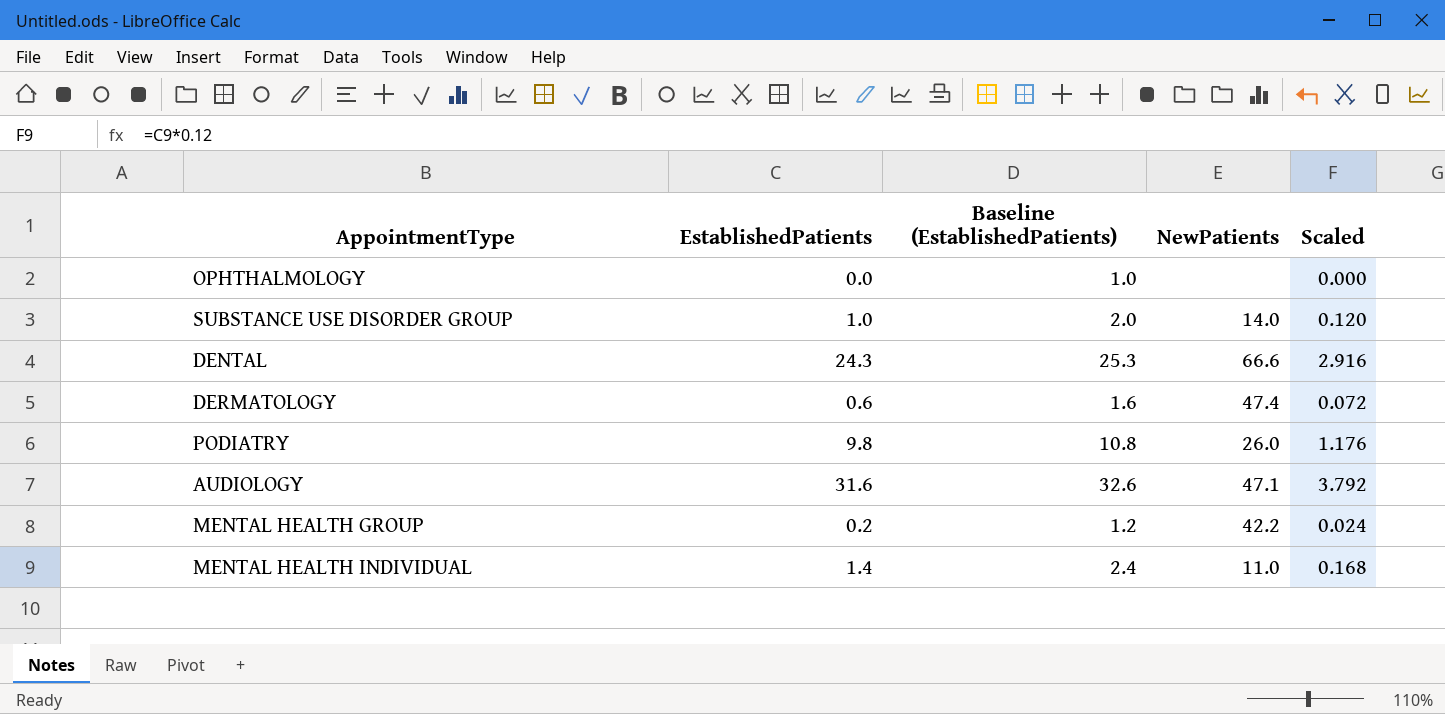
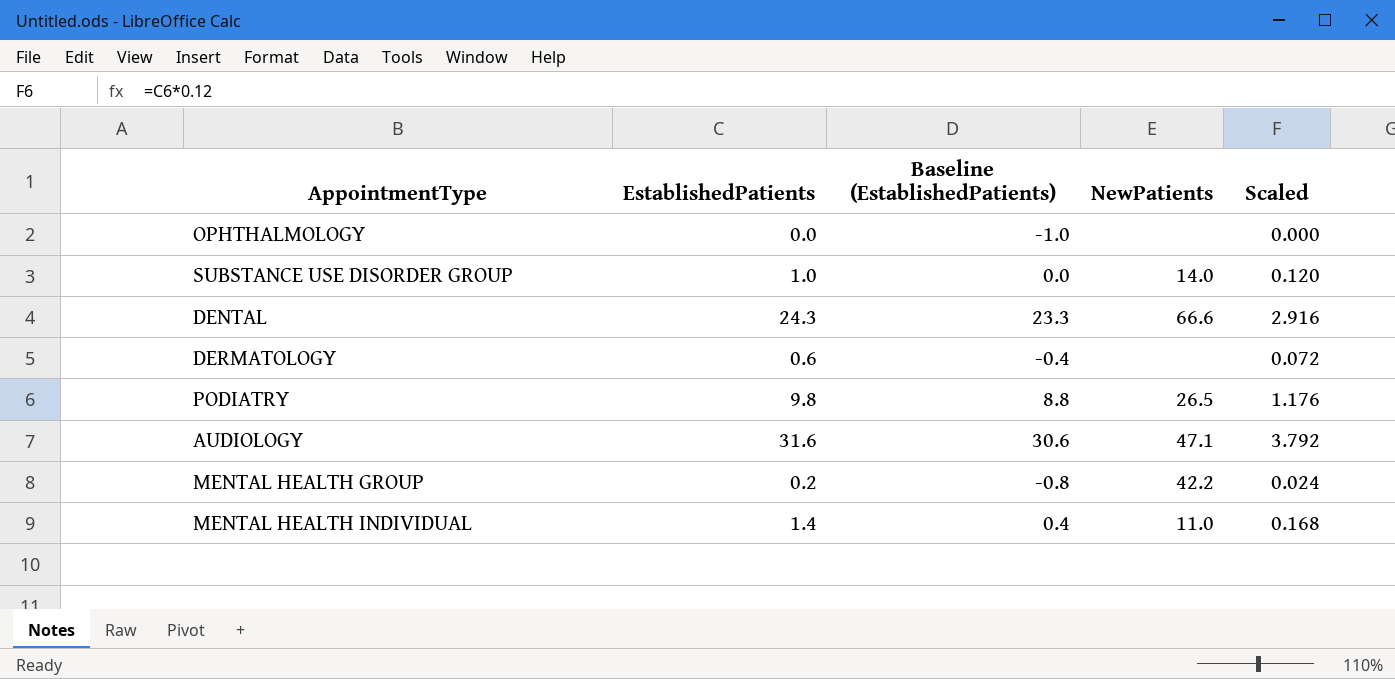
column Baseline (EstablishedPatients) | formula: [EstablishedPatients] + 1 -> [EstablishedPatients] - 1
DERMATOLOGY | NewPatients: 47.4 -> none
PODIATRY | NewPatients: 26.0 -> 26.5

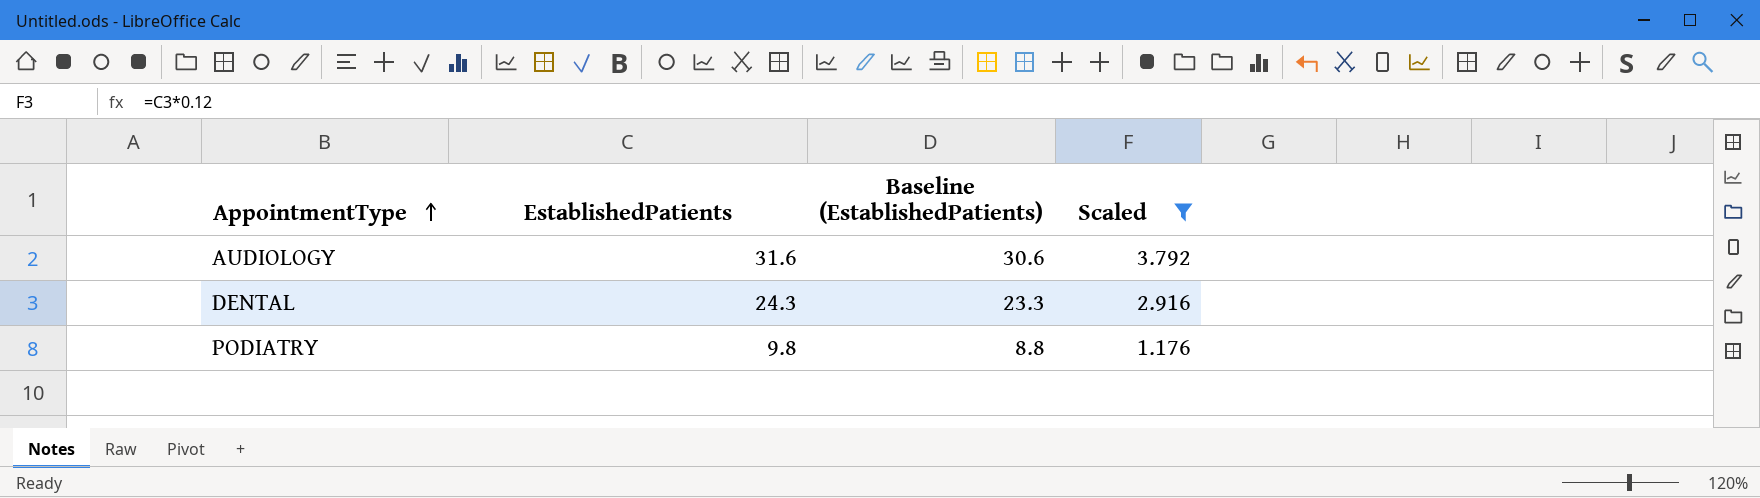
filter: none -> Scaled >= 1.176
row order: none -> AppointmentType ascending
column NewPatients | position: 4 -> none

